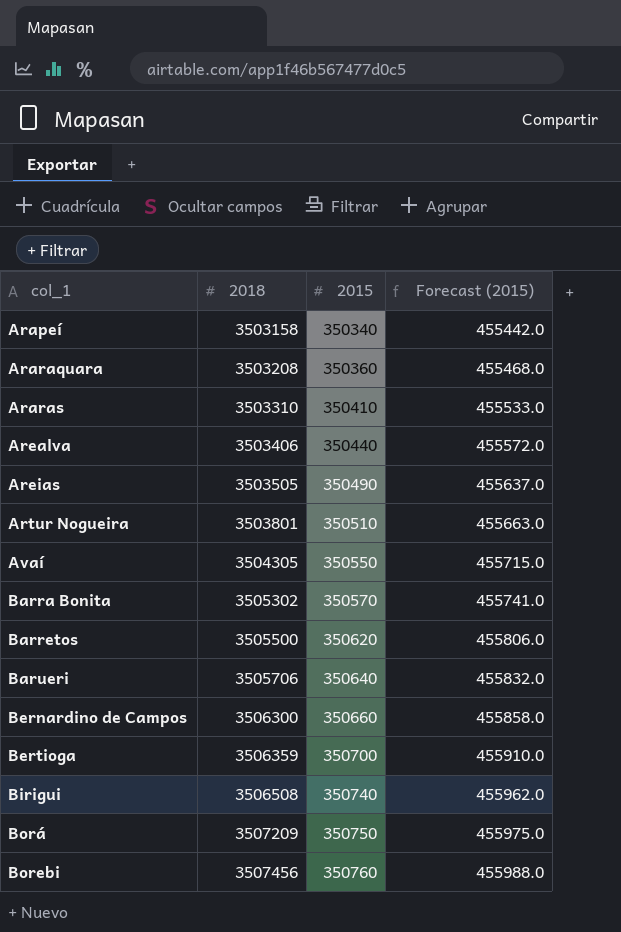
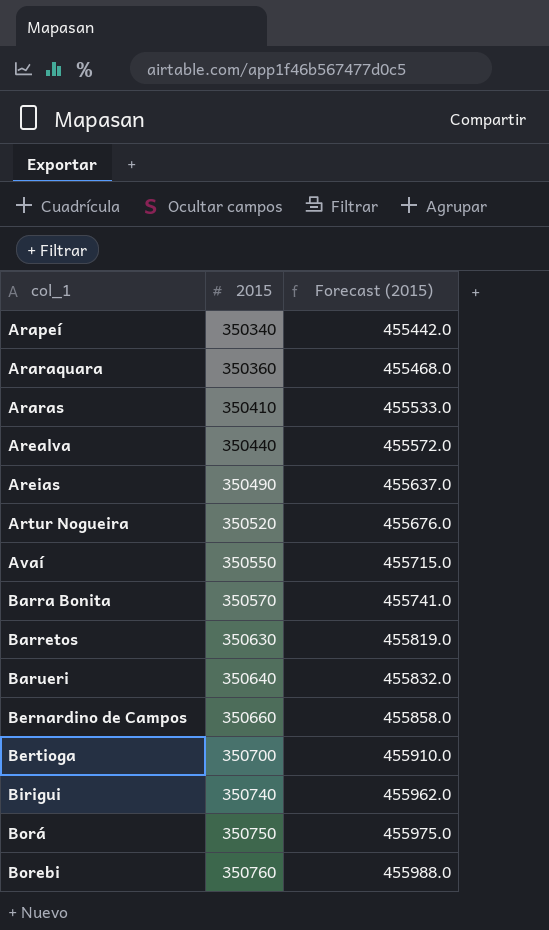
column 2018 | position: 2 -> none
Artur Nogueira | 2015: 350510 -> 350520
Artur Nogueira | Forecast (2015): 455663.0 -> 455676.0
Barretos | 2015: 350620 -> 350630
Barretos | Forecast (2015): 455806.0 -> 455819.0

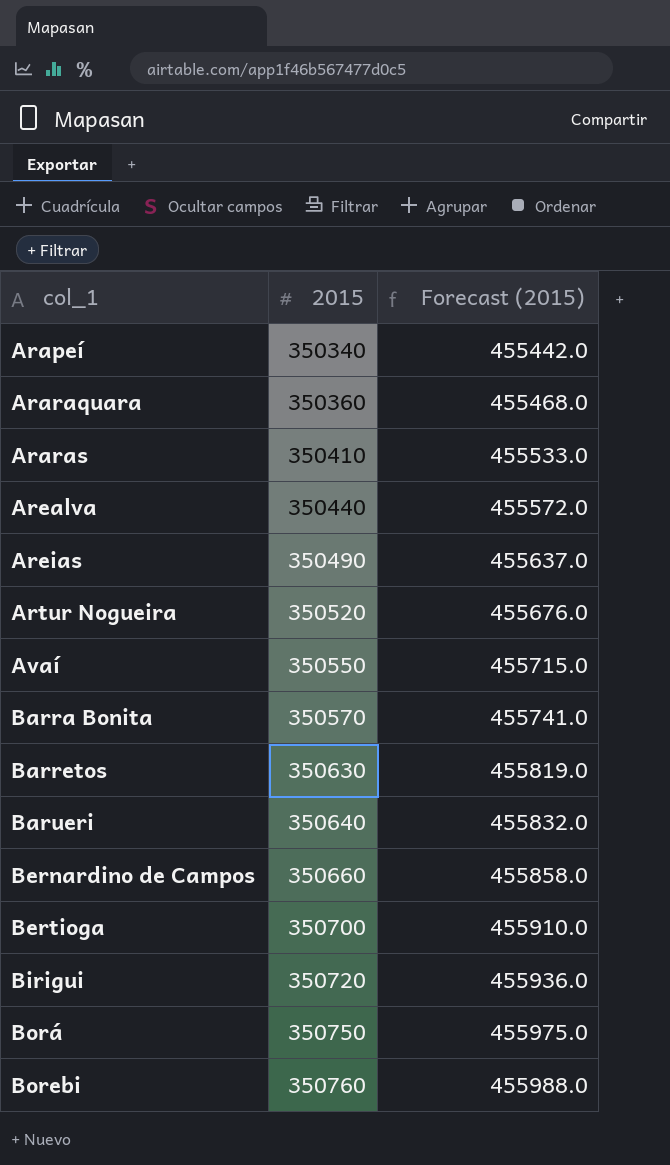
Birigui | 2015: 350740 -> 350720
Birigui | Forecast (2015): 455962.0 -> 455936.0

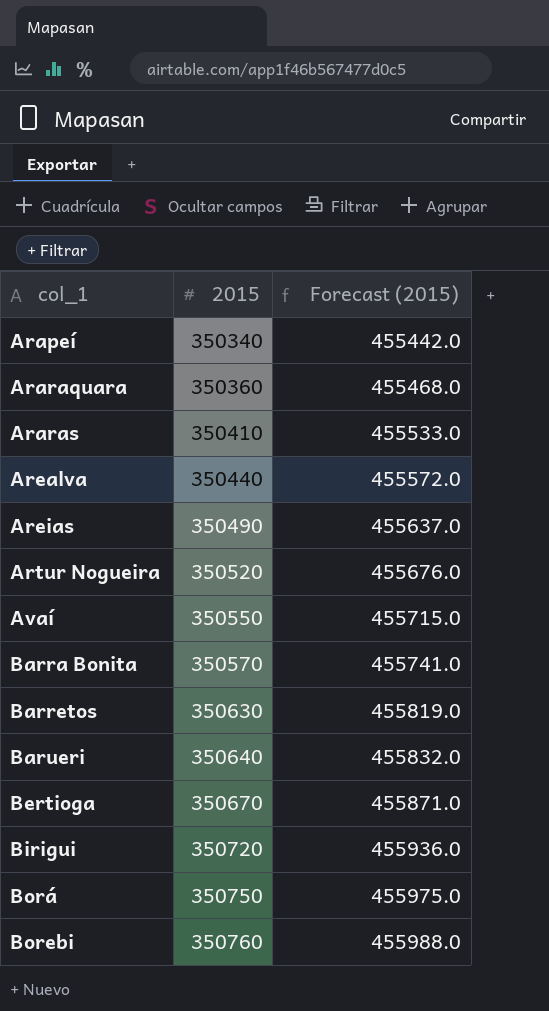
row Bernardino de Campos: 350660 | 455858.0 -> none
Bertioga | 2015: 350700 -> 350670
Bertioga | Forecast (2015): 455910.0 -> 455871.0

